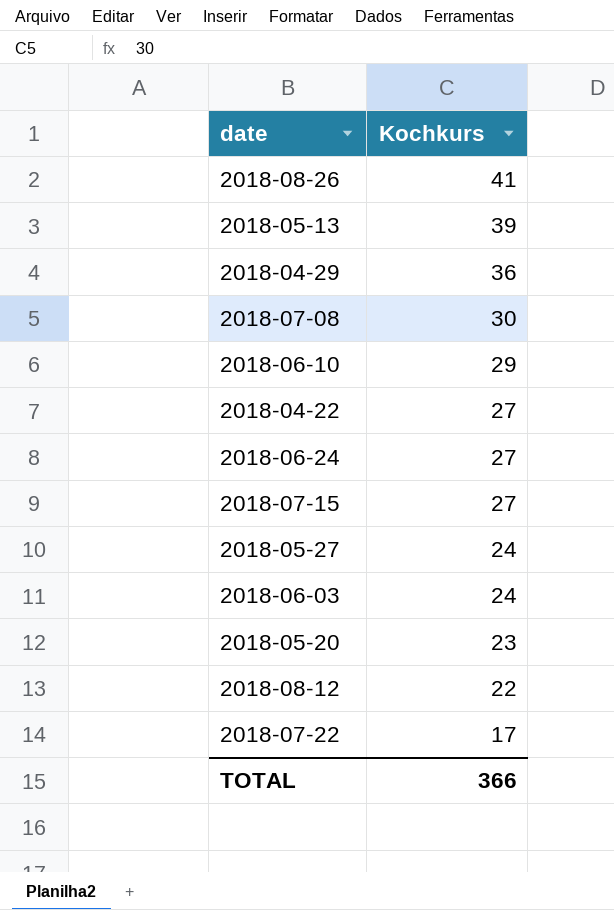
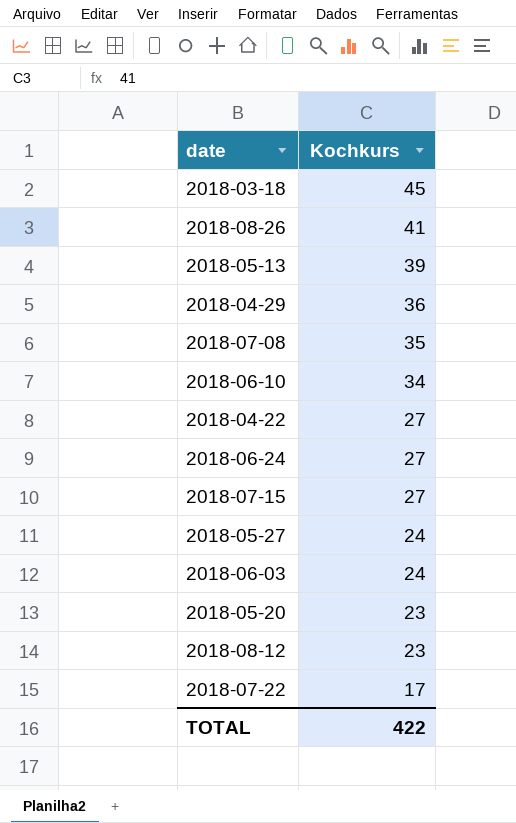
row 2018-03-18: none -> 45
2018-07-08 | Kochkurs: 30 -> 35
2018-06-10 | Kochkurs: 29 -> 34
2018-08-12 | Kochkurs: 22 -> 23
TOTAL | Kochkurs: 366 -> 422

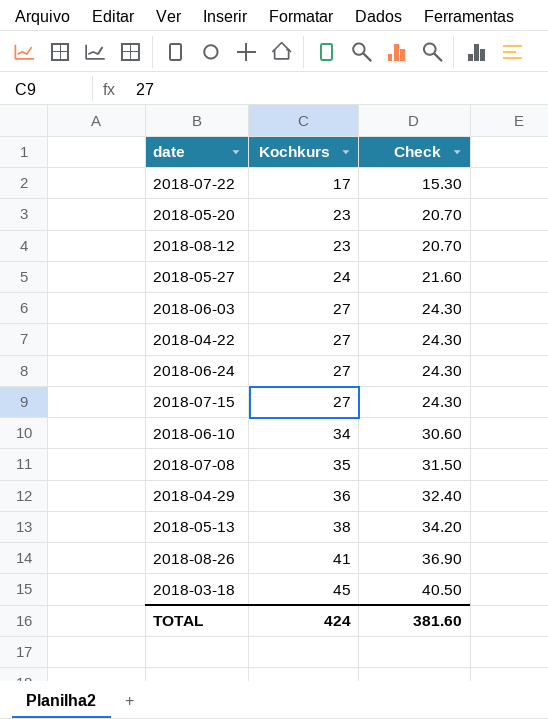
row order: Kochkurs descending -> Kochkurs ascending
column Check | formula: none -> [Kochkurs] * 0.9
2018-06-03 | Kochkurs: 24 -> 27
2018-05-13 | Kochkurs: 39 -> 38
TOTAL | Kochkurs: 422 -> 424

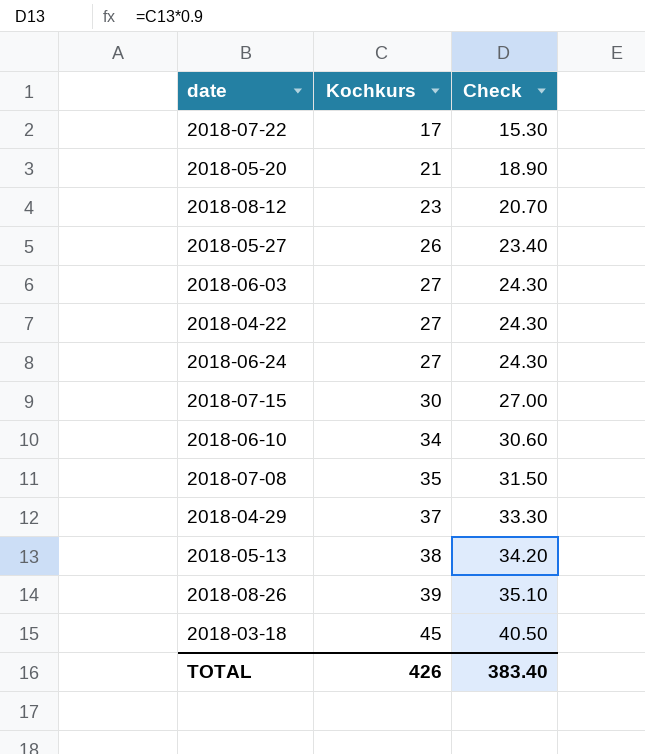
2018-05-20 | Kochkurs: 23 -> 21
2018-05-20 | Check: 20.70 -> 18.90
2018-05-27 | Kochkurs: 24 -> 26
2018-05-27 | Check: 21.60 -> 23.40
2018-07-15 | Kochkurs: 27 -> 30
2018-07-15 | Check: 24.30 -> 27.00
2018-04-29 | Kochkurs: 36 -> 37
2018-04-29 | Check: 32.40 -> 33.30
2018-08-26 | Kochkurs: 41 -> 39
2018-08-26 | Check: 36.90 -> 35.10
TOTAL | Kochkurs: 424 -> 426
TOTAL | Check: 381.60 -> 383.40

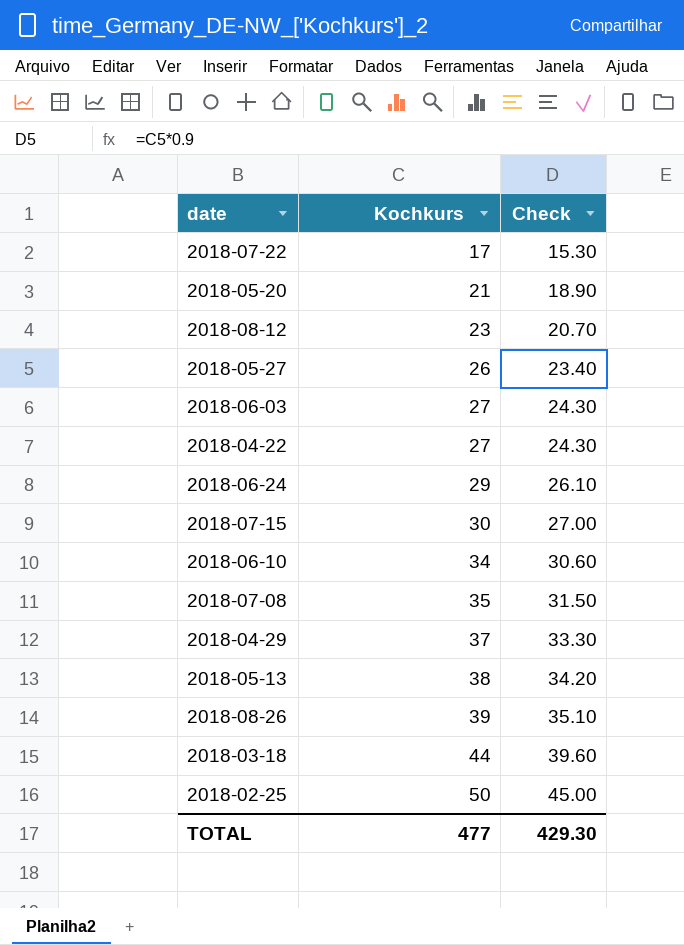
2018-06-24 | Kochkurs: 27 -> 29
2018-06-24 | Check: 24.30 -> 26.10
2018-03-18 | Kochkurs: 45 -> 44
2018-03-18 | Check: 40.50 -> 39.60
row 2018-02-25: none -> 50 | 45.00
TOTAL | Kochkurs: 426 -> 477
TOTAL | Check: 383.40 -> 429.30

